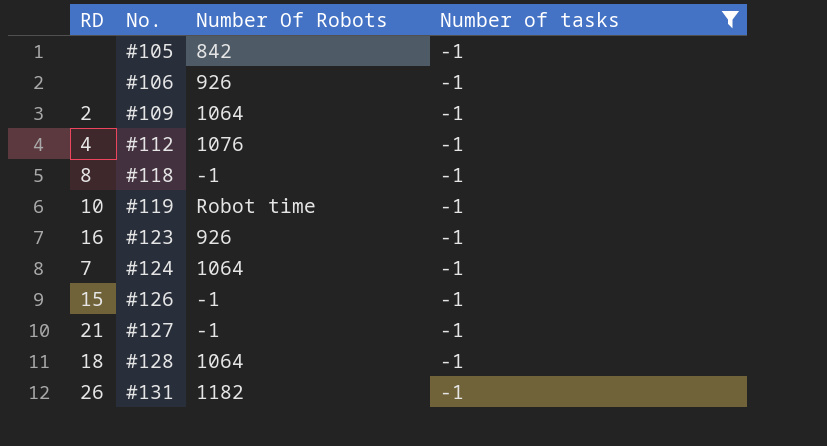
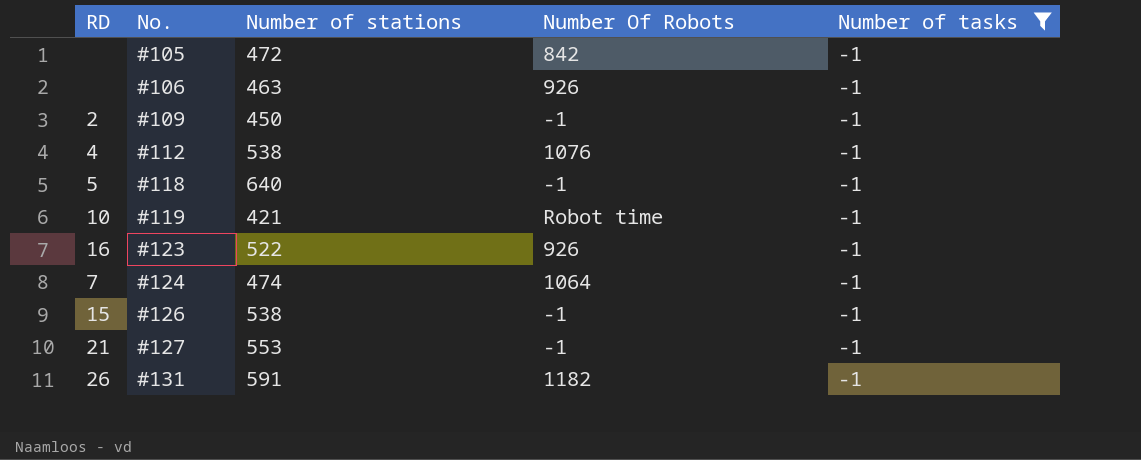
column Number of stations | position: none -> 3
row #128: 18 | 1064 | -1 -> none
#109 | Number Of Robots: 1064 -> -1
#118 | RD: 8 -> 5

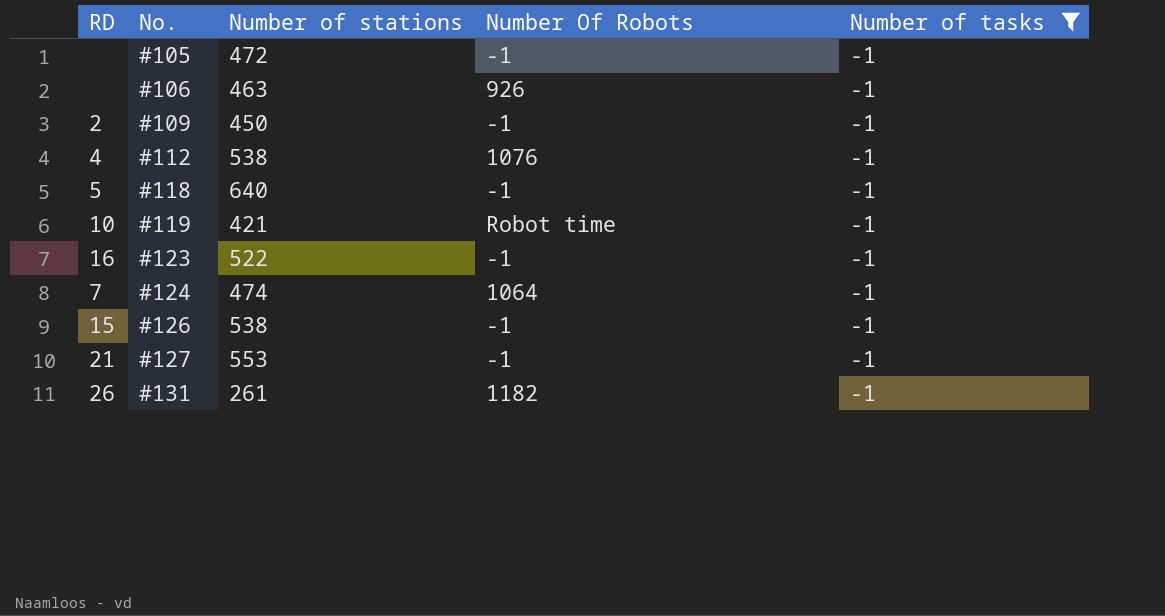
#105 | Number Of Robots: 842 -> -1
#123 | Number Of Robots: 926 -> -1
#131 | Number of stations: 591 -> 261

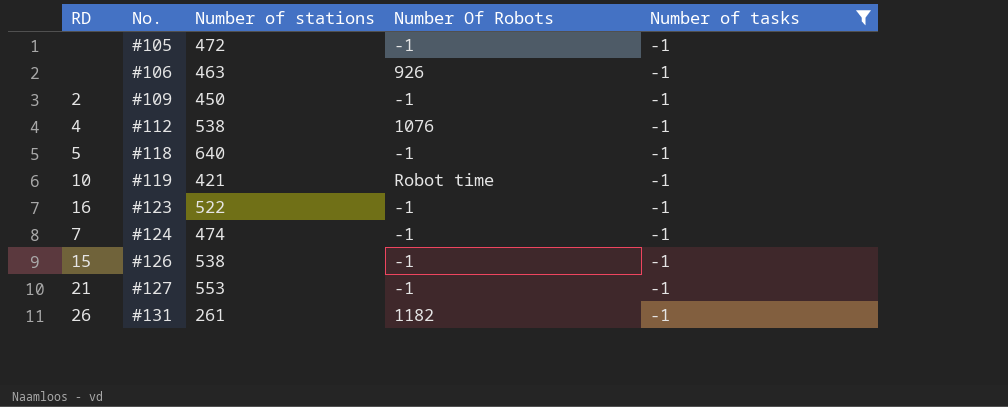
#124 | Number Of Robots: 1064 -> -1

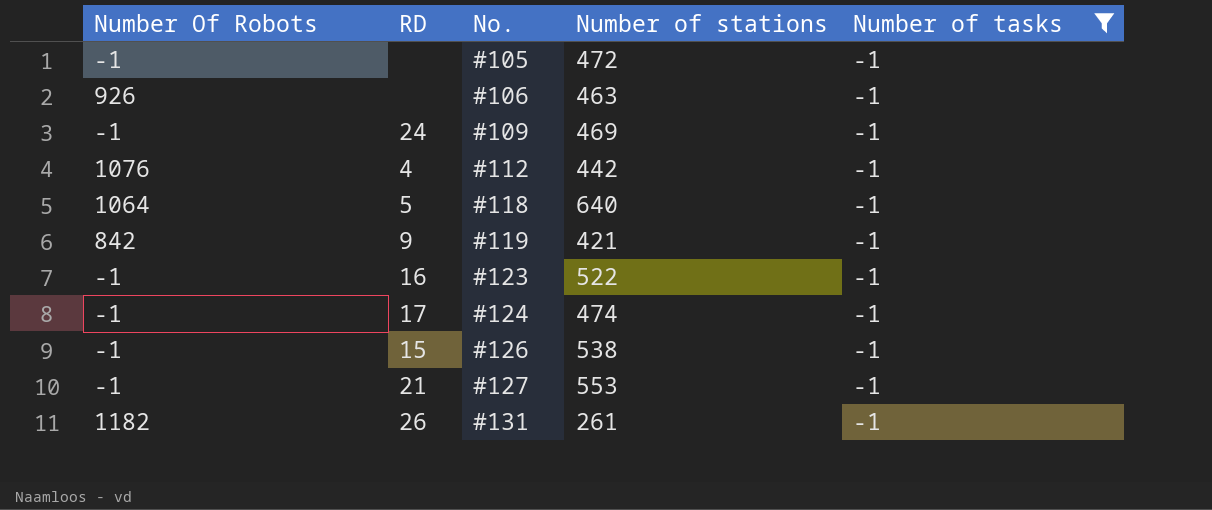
column Number Of Robots | position: 4 -> 1
#109 | RD: 2 -> 24
#109 | Number of stations: 450 -> 469
#112 | Number of stations: 538 -> 442
#118 | Number Of Robots: -1 -> 1064
#119 | Number Of Robots: Robot time -> 842
#119 | RD: 10 -> 9
#124 | RD: 7 -> 17

